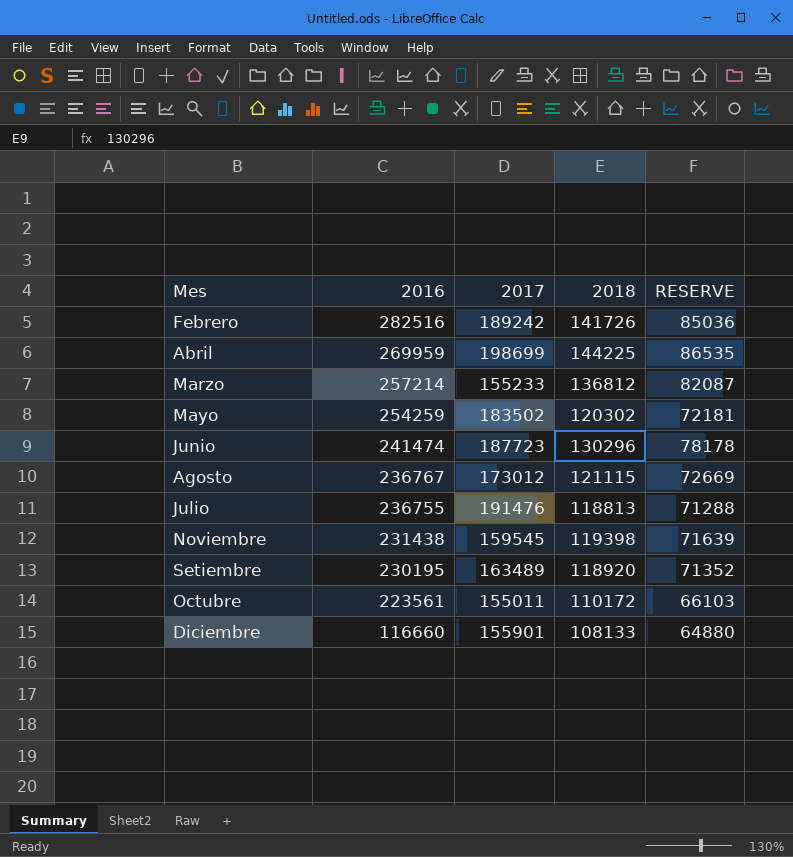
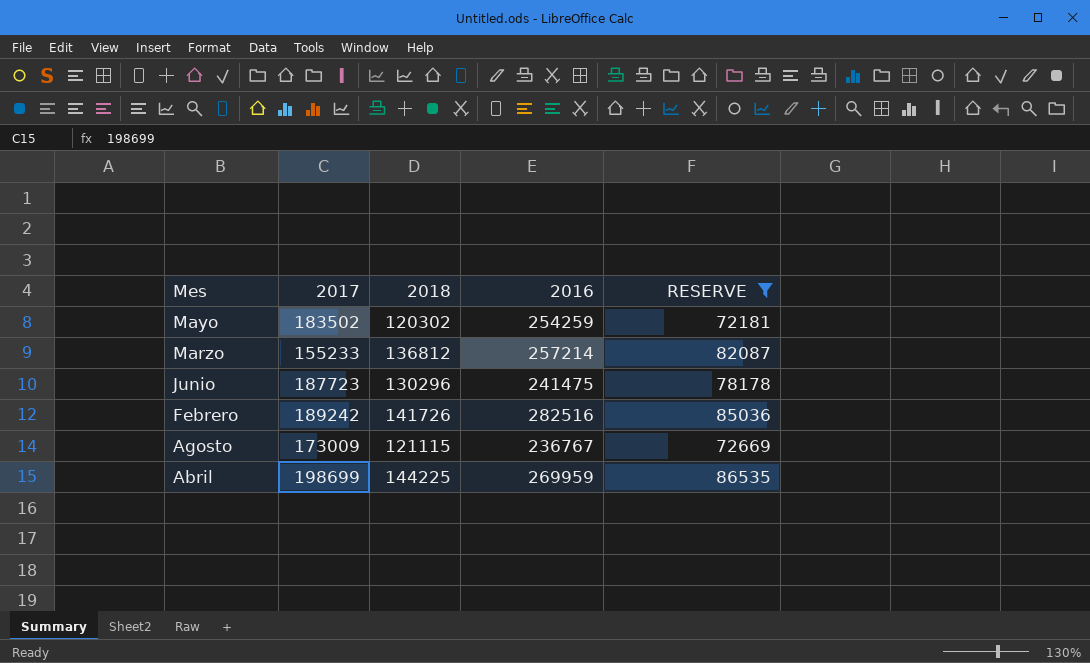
filter: none -> RESERVE >= 72181
row order: 2016 descending -> Mes descending
column 2016 | position: 2 -> 4
Junio | 2016: 241474 -> 241475
Agosto | 2017: 173012 -> 173009

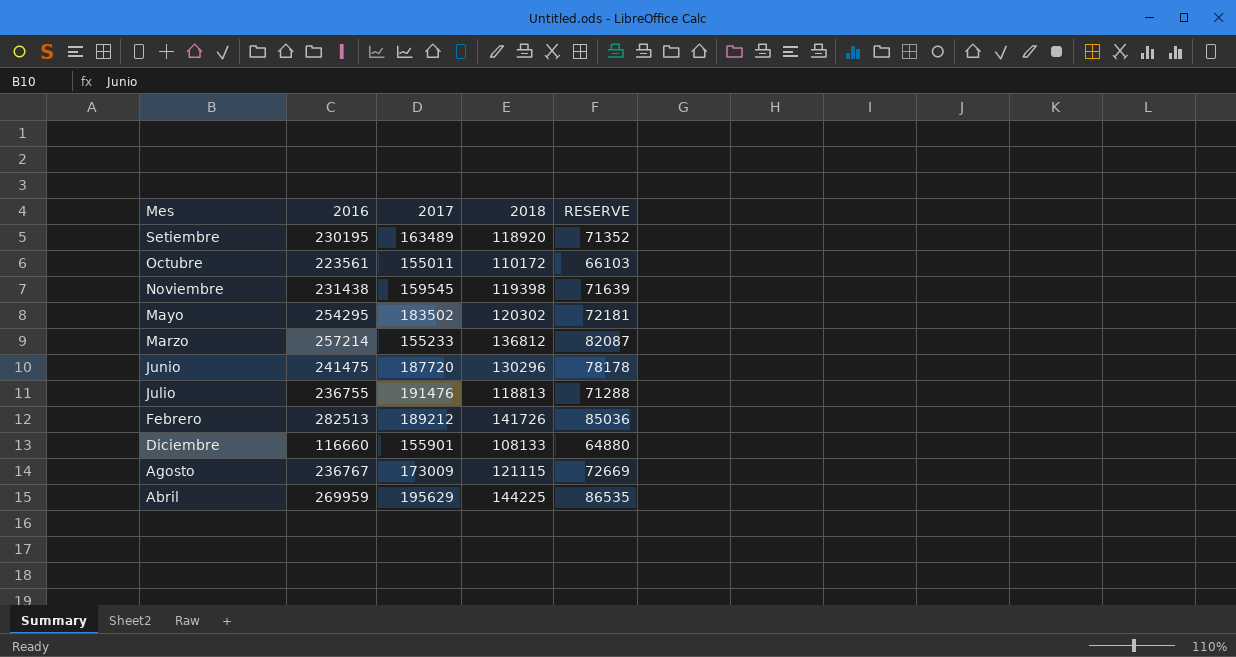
filter: RESERVE >= 72181 -> none
column 2016 | position: 4 -> 2
Mayo | 2016: 254259 -> 254295
Junio | 2017: 187723 -> 187720
Febrero | 2016: 282516 -> 282513
Febrero | 2017: 189242 -> 189212
Abril | 2017: 198699 -> 195629

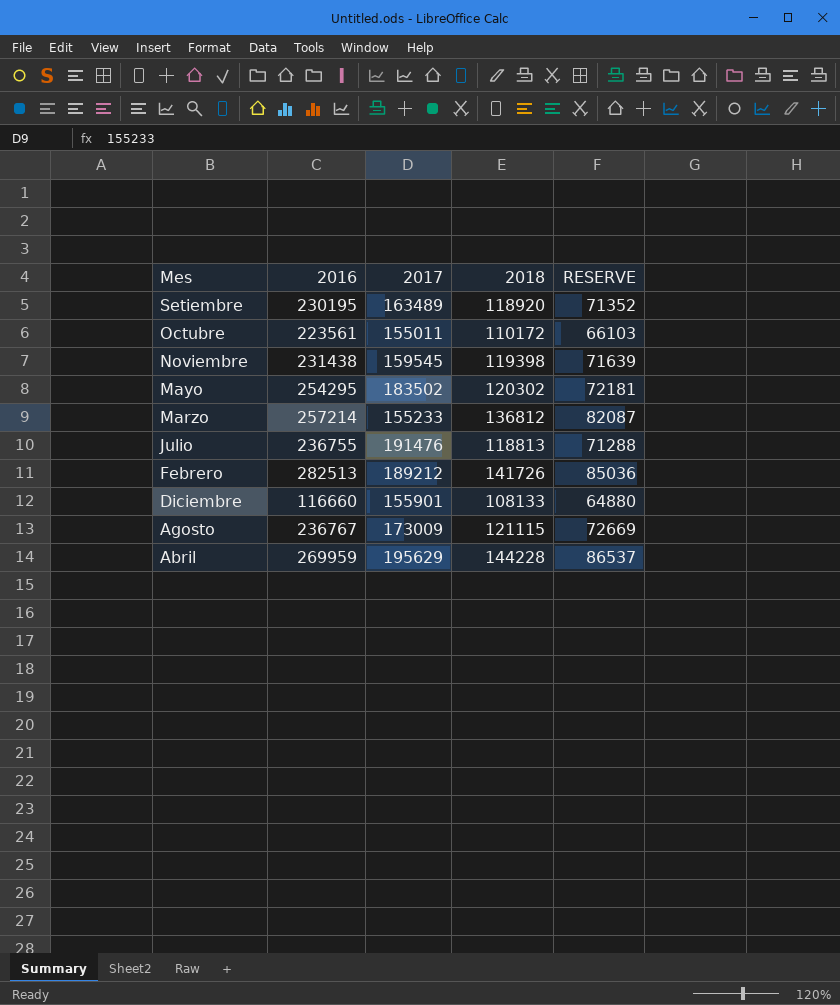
row Junio: 241475 | 187720 | 130296 | 78178 -> none
Abril | 2018: 144225 -> 144228
Abril | RESERVE: 86535 -> 86537

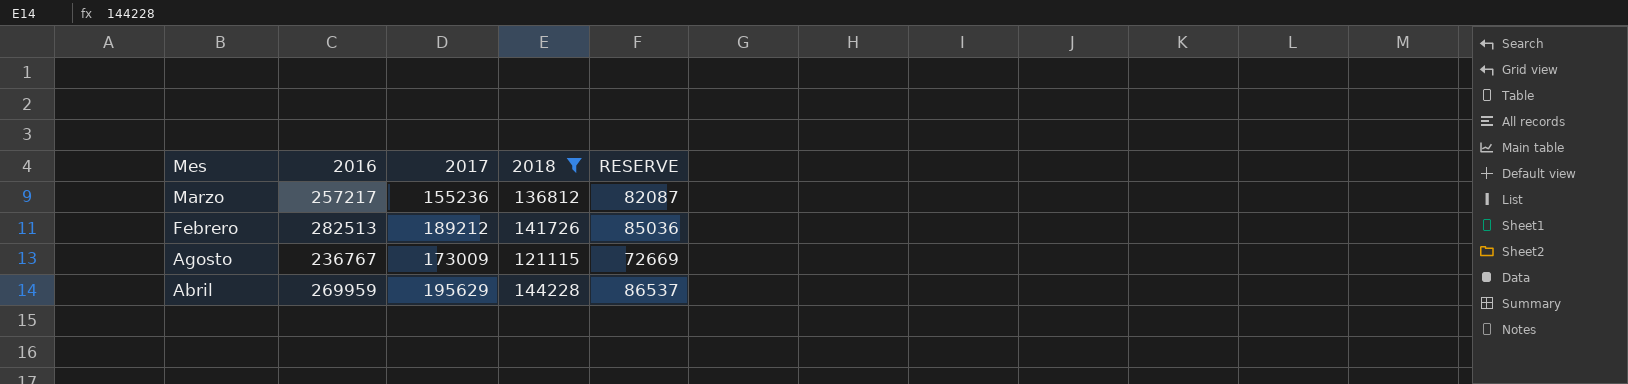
filter: none -> 2018 >= 121115
Marzo | 2016: 257214 -> 257217
Marzo | 2017: 155233 -> 155236

